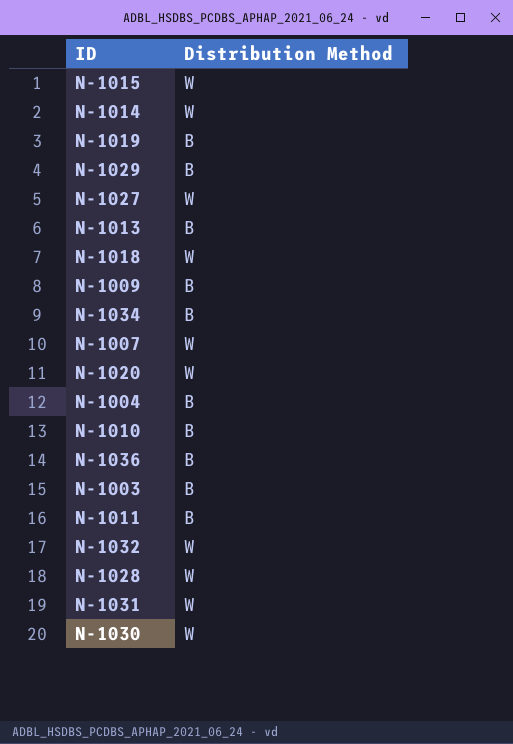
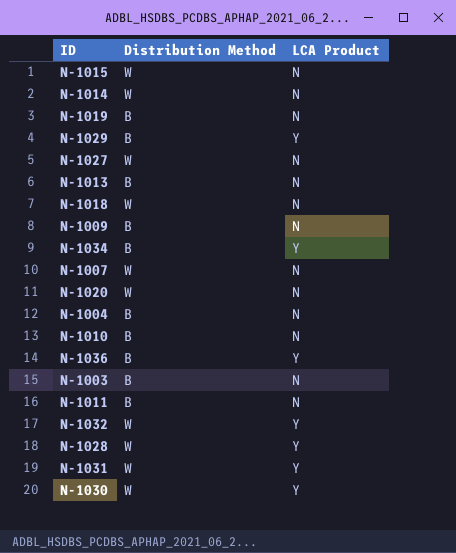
column LCA Product | position: none -> 3

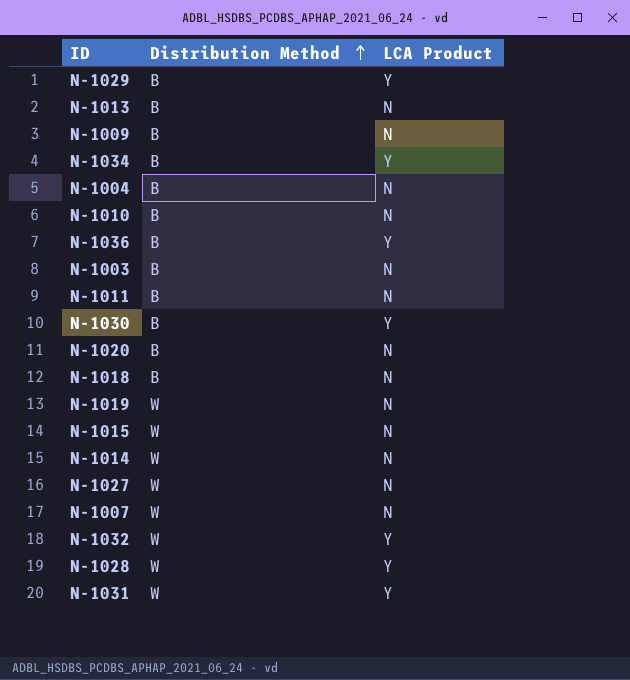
row order: none -> Distribution Method ascending
N-1030 | Distribution Method: W -> B
N-1020 | Distribution Method: W -> B
N-1018 | Distribution Method: W -> B
N-1019 | Distribution Method: B -> W

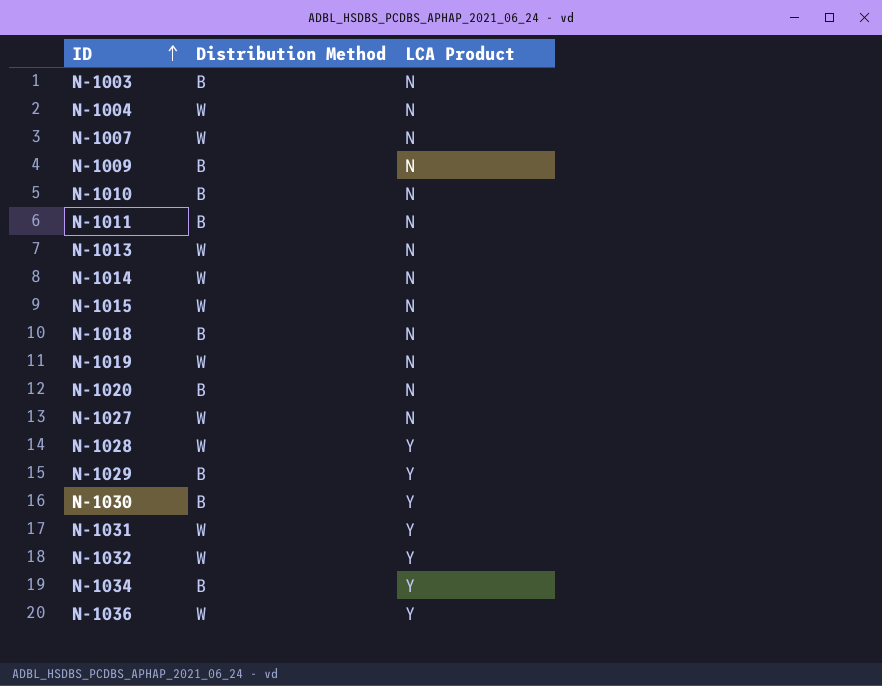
row order: Distribution Method ascending -> ID ascending
N-1004 | Distribution Method: B -> W
N-1013 | Distribution Method: B -> W
N-1036 | Distribution Method: B -> W

